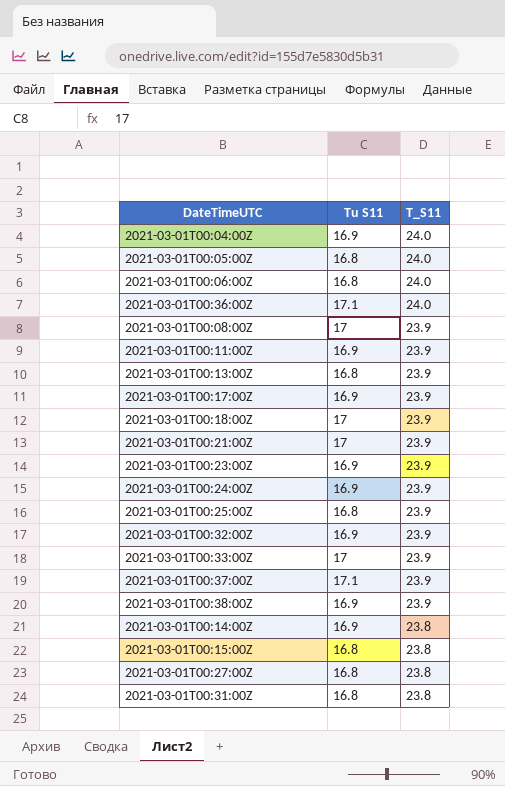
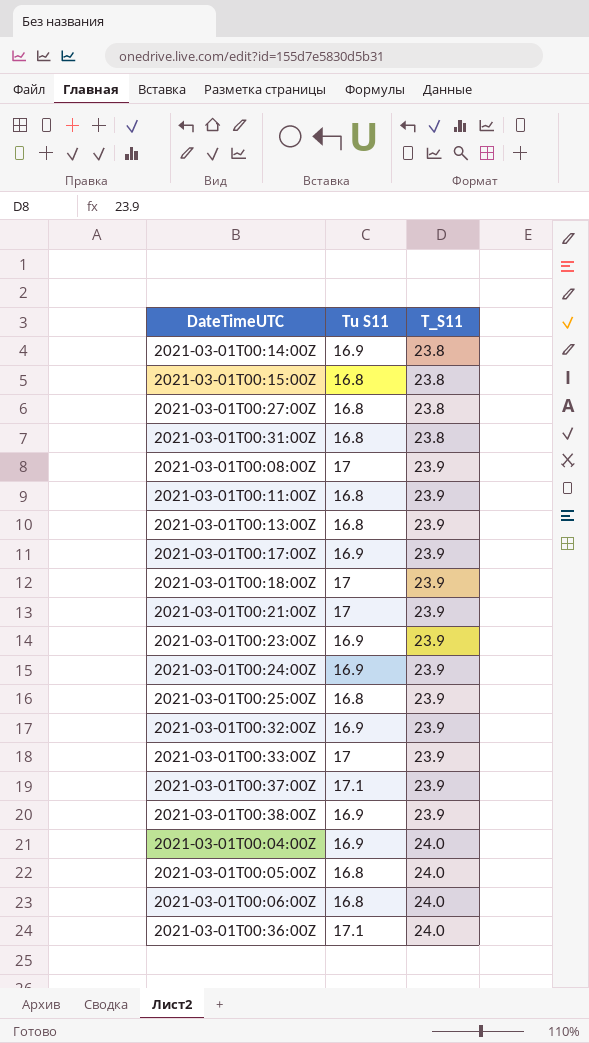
row order: T_S11 descending -> T_S11 ascending
2021-03-01T00:11:00Z | Tu S11: 16.9 -> 16.8

